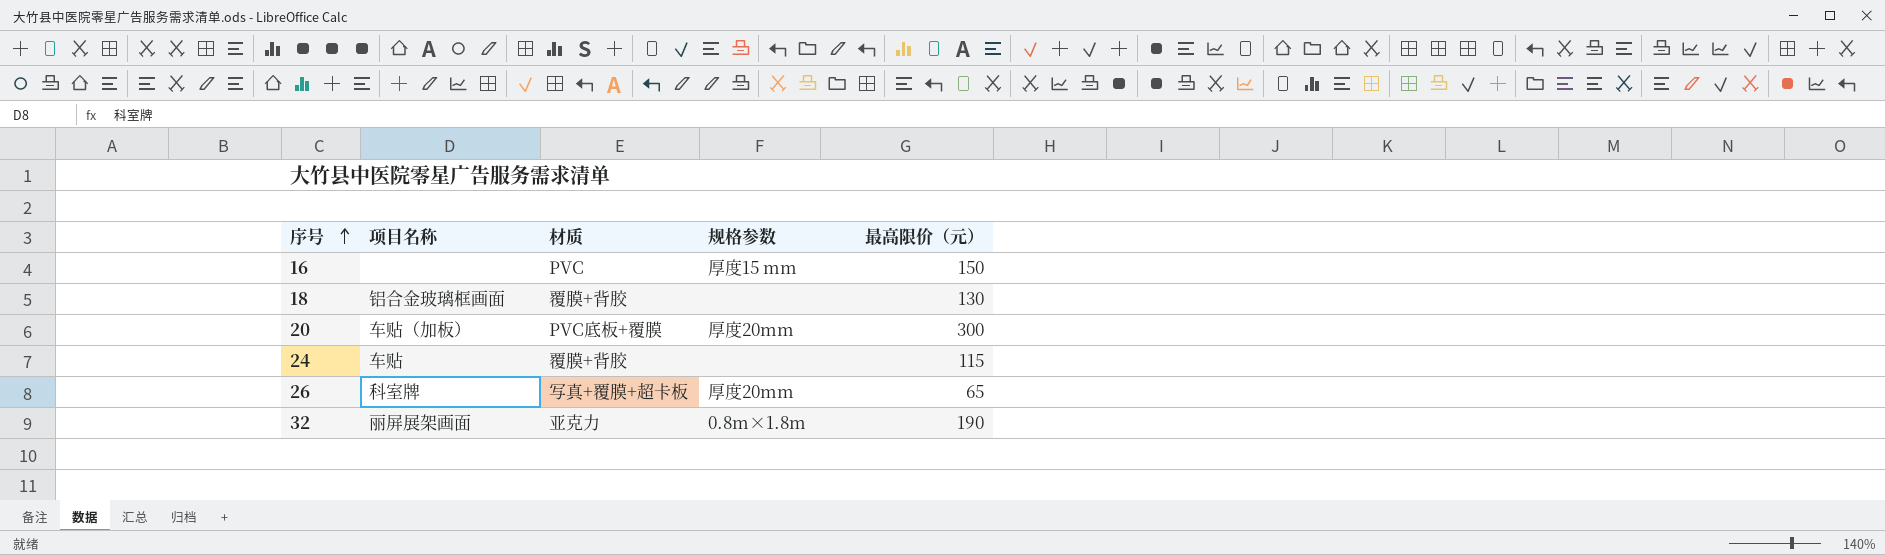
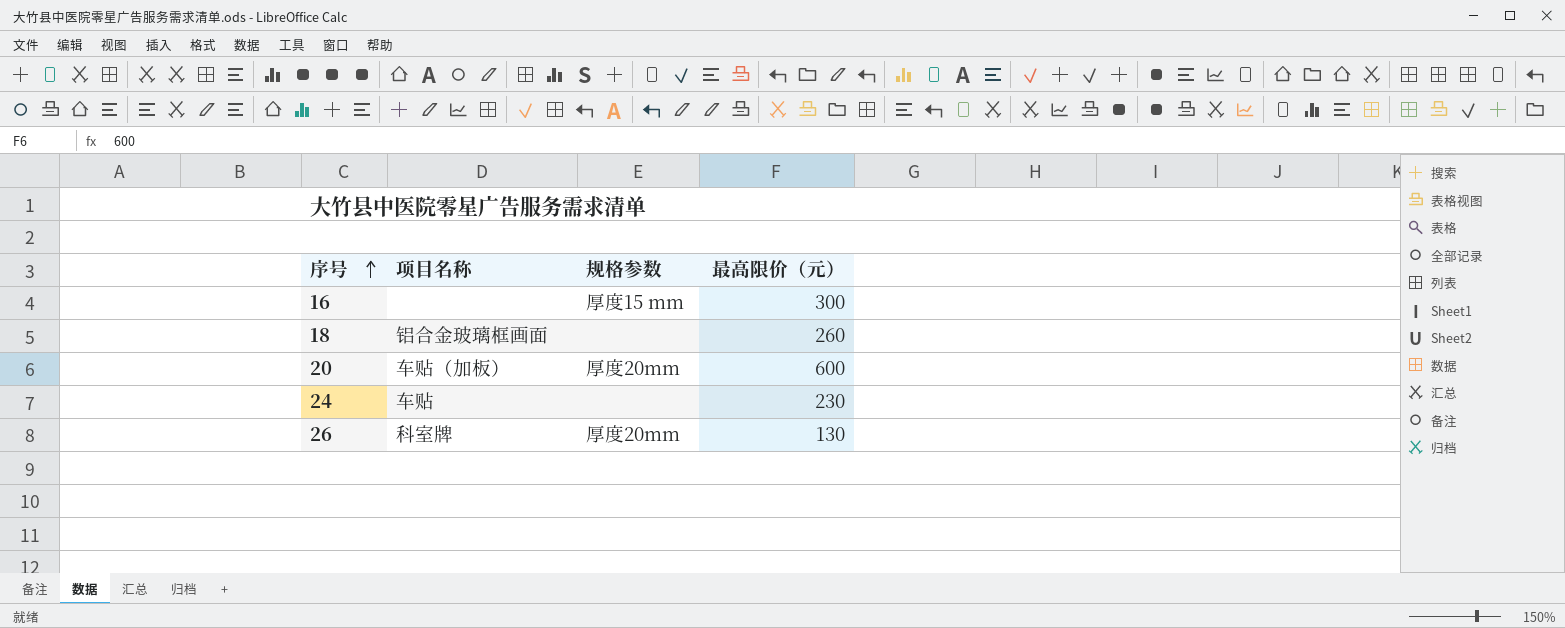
column 材质 | position: 3 -> none
row 32: 丽屏展架画面 | 亚克力 | 0.8m×1.8m | 190 -> none
16 | 最高限价（元）: 150 -> 300
18 | 最高限价（元）: 130 -> 260
20 | 最高限价（元）: 300 -> 600
24 | 最高限价（元）: 115 -> 230
26 | 最高限价（元）: 65 -> 130

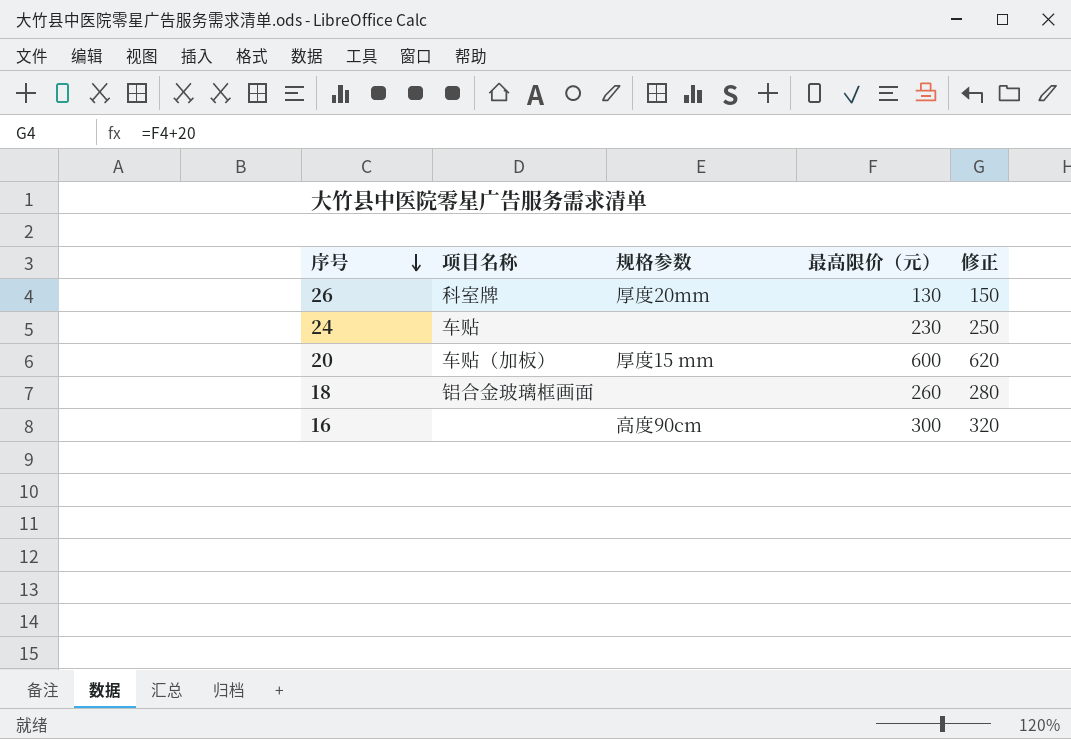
row order: 序号 ascending -> 序号 descending
column 修正 | formula: none -> [最高限价（元）] + 20
20 | 规格参数: 厚度20mm -> 厚度15 mm
16 | 规格参数: 厚度15 mm -> 高度90cm

